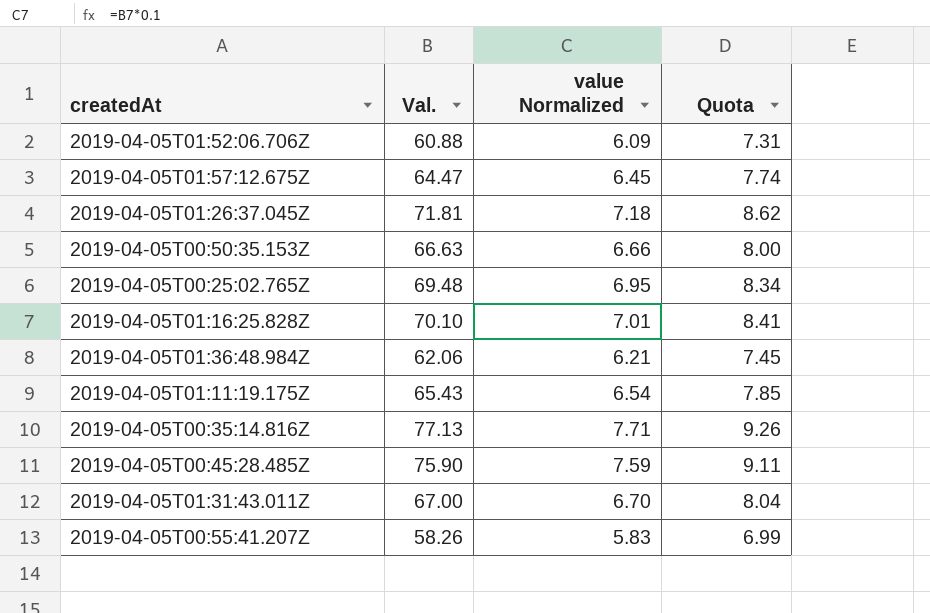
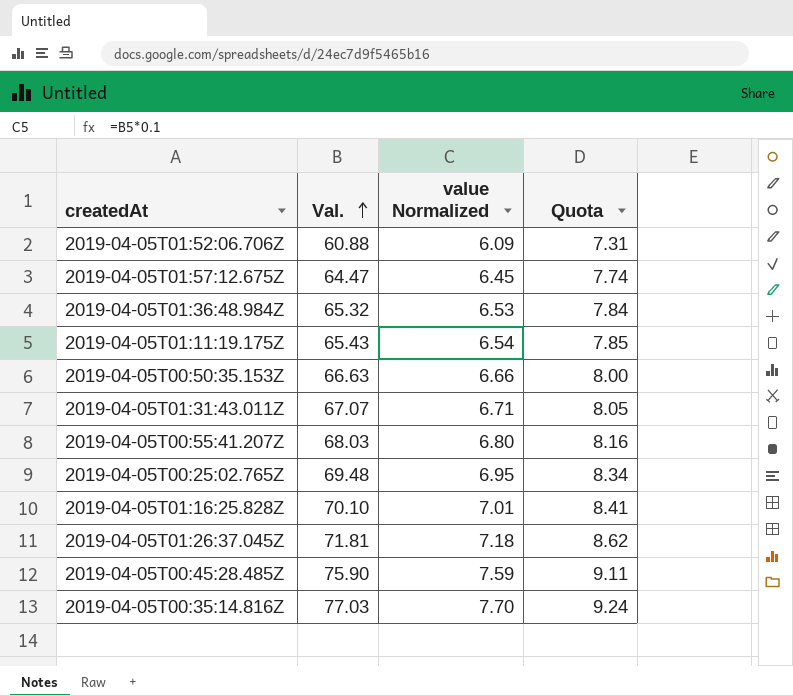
row order: none -> Val. ascending
2019-04-05T01:36:48.984Z | Val.: 62.06 -> 65.32
2019-04-05T01:36:48.984Z | value Normalized: 6.21 -> 6.53
2019-04-05T01:36:48.984Z | Quota: 7.45 -> 7.84
2019-04-05T01:31:43.011Z | Val.: 67.00 -> 67.07
2019-04-05T01:31:43.011Z | value Normalized: 6.70 -> 6.71
2019-04-05T01:31:43.011Z | Quota: 8.04 -> 8.05
2019-04-05T00:55:41.207Z | Val.: 58.26 -> 68.03
2019-04-05T00:55:41.207Z | value Normalized: 5.83 -> 6.80
2019-04-05T00:55:41.207Z | Quota: 6.99 -> 8.16
2019-04-05T00:35:14.816Z | Val.: 77.13 -> 77.03
2019-04-05T00:35:14.816Z | value Normalized: 7.71 -> 7.70
2019-04-05T00:35:14.816Z | Quota: 9.26 -> 9.24

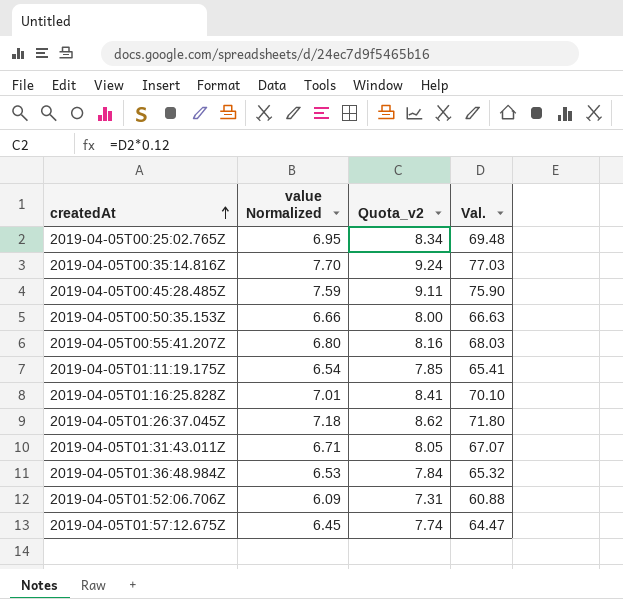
row order: Val. ascending -> createdAt ascending
column name: Quota -> Quota_v2
column Val. | position: 2 -> 4
2019-04-05T01:11:19.175Z | Val.: 65.43 -> 65.41
2019-04-05T01:26:37.045Z | Val.: 71.81 -> 71.80

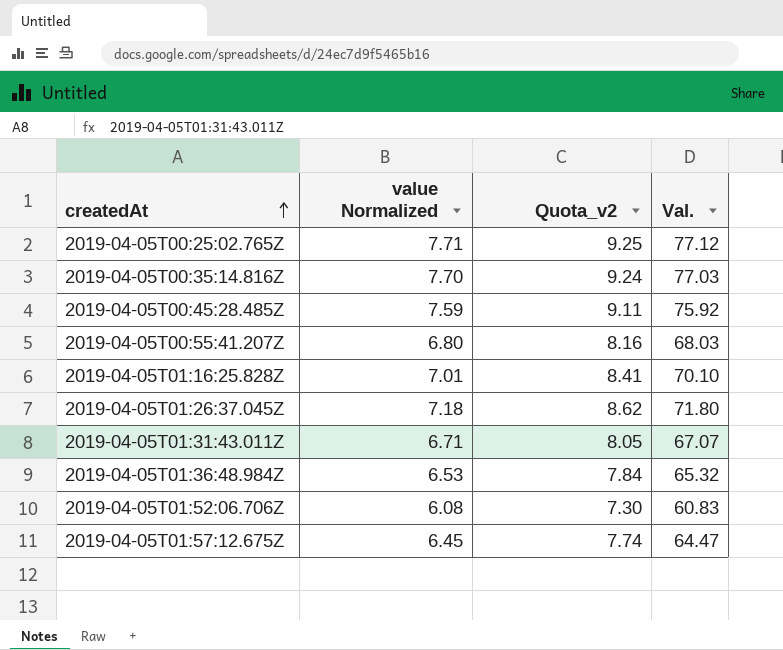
row 2019-04-05T00:50:35.153Z: 6.66 | 8.00 | 66.63 -> none
row 2019-04-05T01:11:19.175Z: 6.54 | 7.85 | 65.41 -> none
2019-04-05T00:25:02.765Z | value Normalized: 6.95 -> 7.71
2019-04-05T00:25:02.765Z | Quota_v2: 8.34 -> 9.25
2019-04-05T00:25:02.765Z | Val.: 69.48 -> 77.12
2019-04-05T00:45:28.485Z | Val.: 75.90 -> 75.92
2019-04-05T01:52:06.706Z | value Normalized: 6.09 -> 6.08
2019-04-05T01:52:06.706Z | Quota_v2: 7.31 -> 7.30
2019-04-05T01:52:06.706Z | Val.: 60.88 -> 60.83

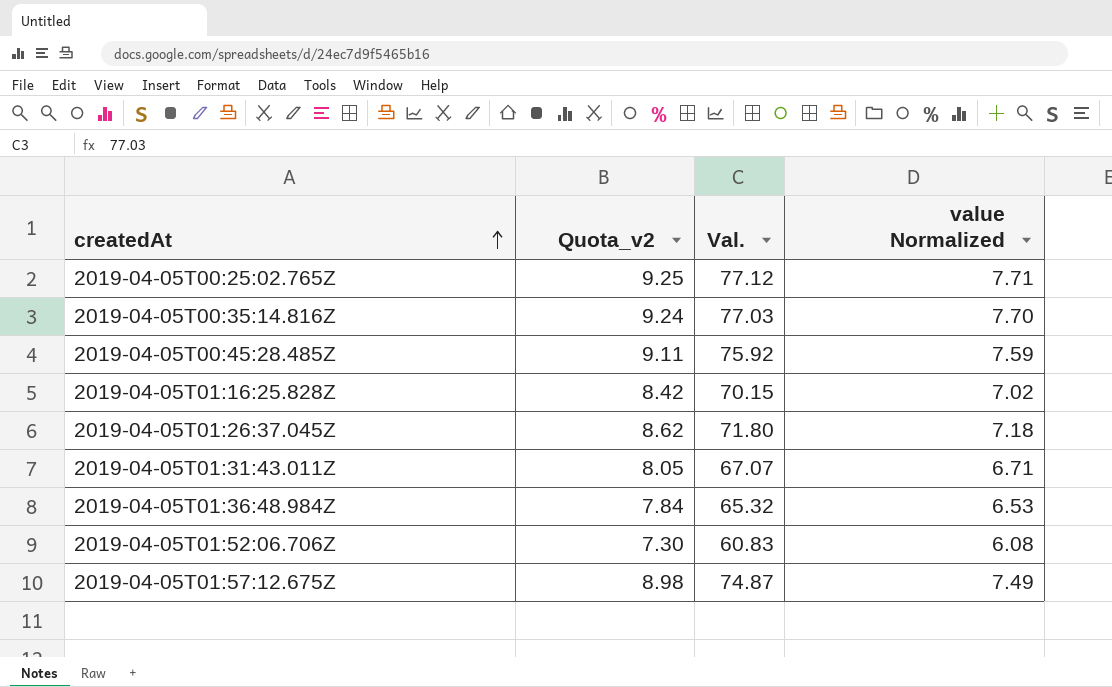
column value Normalized | position: 2 -> 4
row 2019-04-05T00:55:41.207Z: 6.80 | 8.16 | 68.03 -> none
2019-04-05T01:16:25.828Z | Quota_v2: 8.41 -> 8.42
2019-04-05T01:16:25.828Z | Val.: 70.10 -> 70.15
2019-04-05T01:16:25.828Z | value Normalized: 7.01 -> 7.02
2019-04-05T01:57:12.675Z | Quota_v2: 7.74 -> 8.98
2019-04-05T01:57:12.675Z | Val.: 64.47 -> 74.87
2019-04-05T01:57:12.675Z | value Normalized: 6.45 -> 7.49

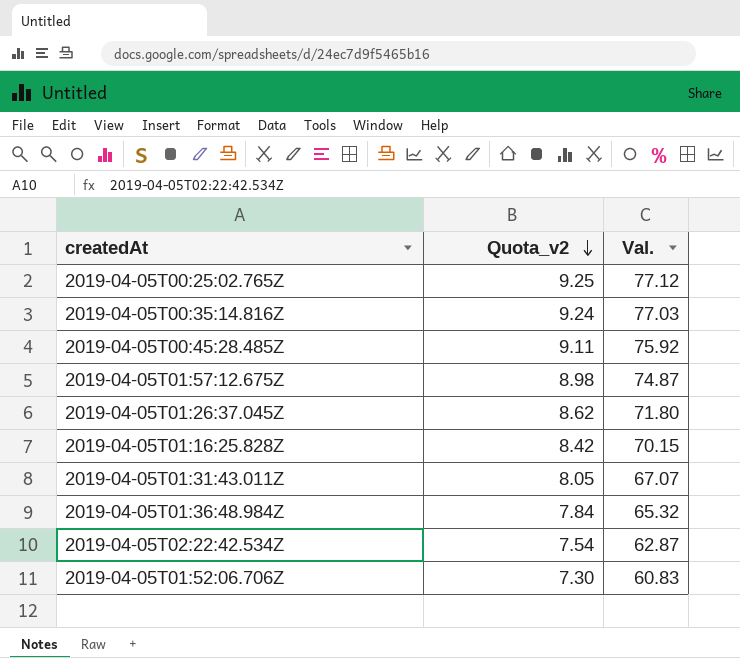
row order: createdAt ascending -> Quota_v2 descending
column value Normalized | formula: [Val.] * 0.1 -> none
row 2019-04-05T02:22:42.534Z: none -> 7.54 | 62.87

